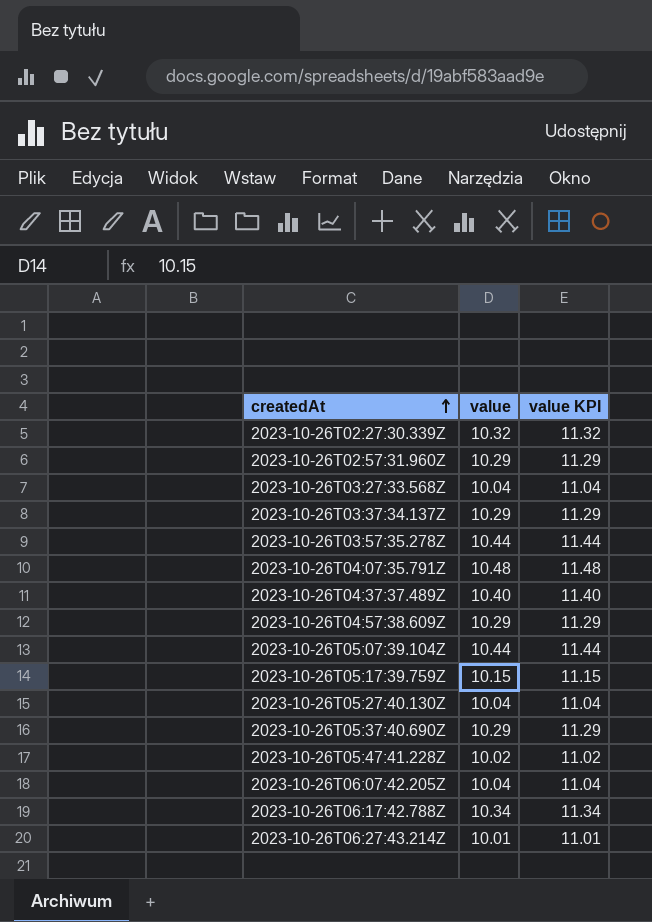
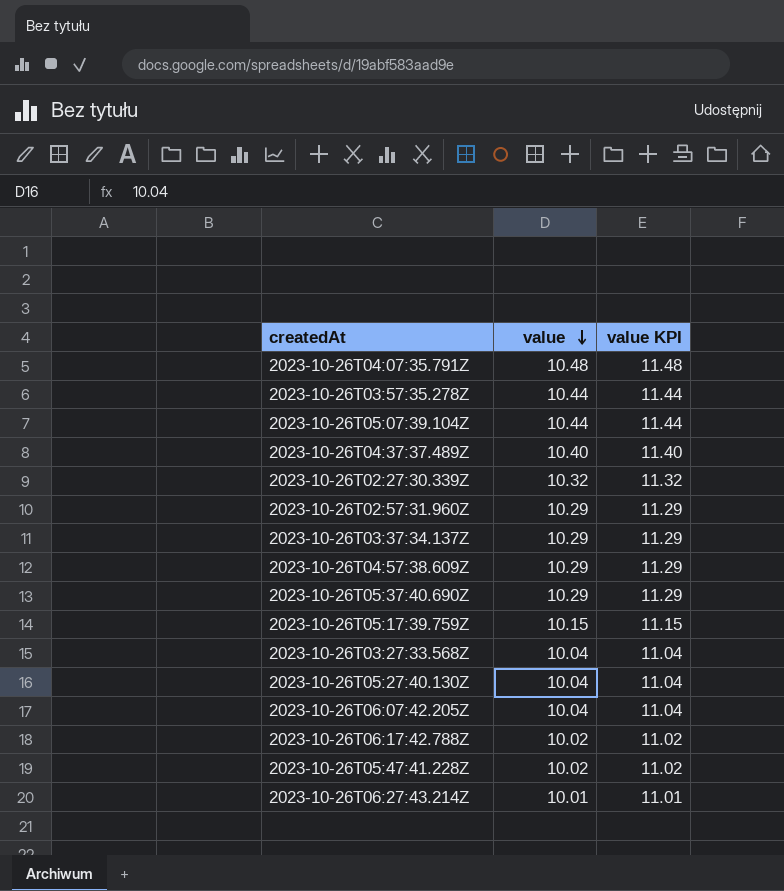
row order: createdAt ascending -> value descending
2023-10-26T06:17:42.788Z | value: 10.34 -> 10.02
2023-10-26T06:17:42.788Z | value KPI: 11.34 -> 11.02

